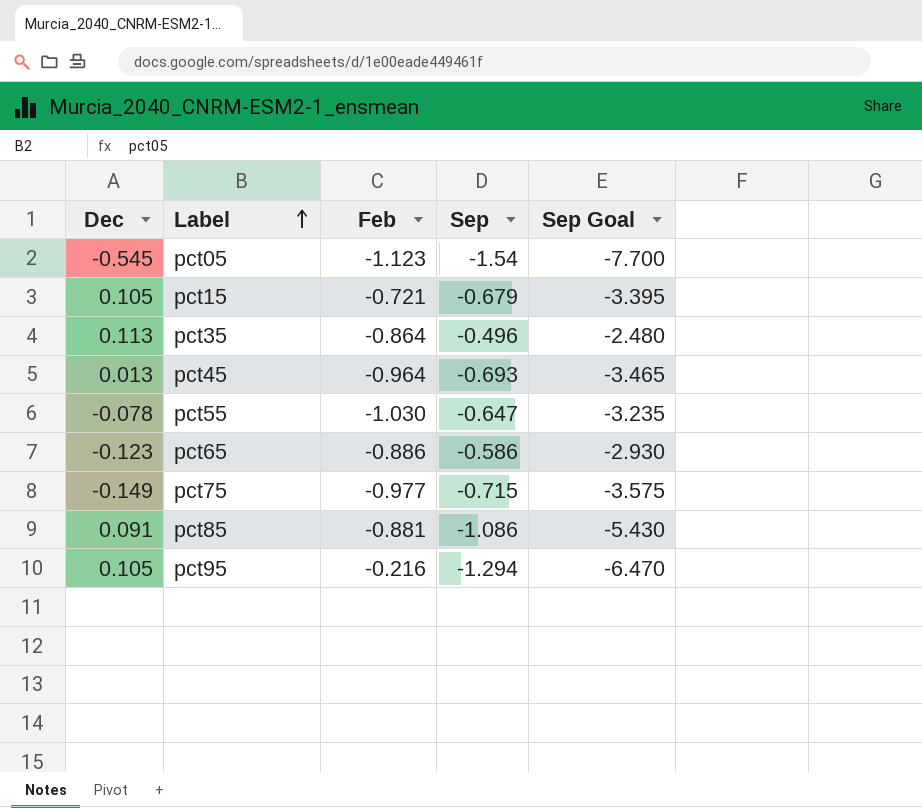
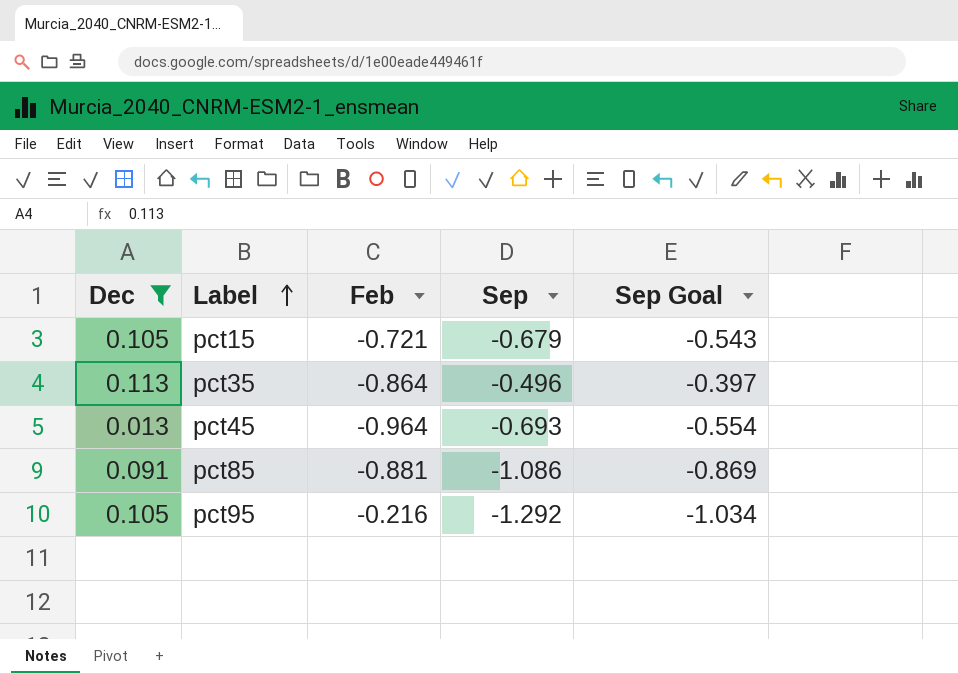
filter: none -> Dec >= 0.013
column Sep Goal | formula: [Sep] * 5 -> [Sep] * 0.8
pct95 | Sep: -1.294 -> -1.292

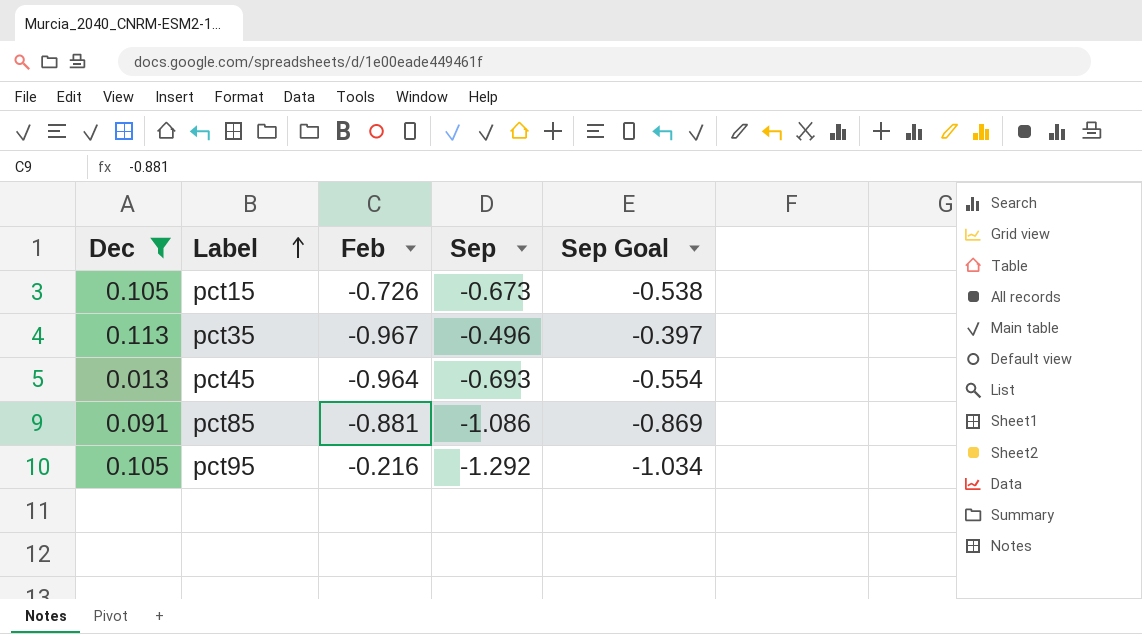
pct15 | Feb: -0.721 -> -0.726
pct15 | Sep: -0.679 -> -0.673
pct15 | Sep Goal: -0.543 -> -0.538
pct35 | Feb: -0.864 -> -0.967

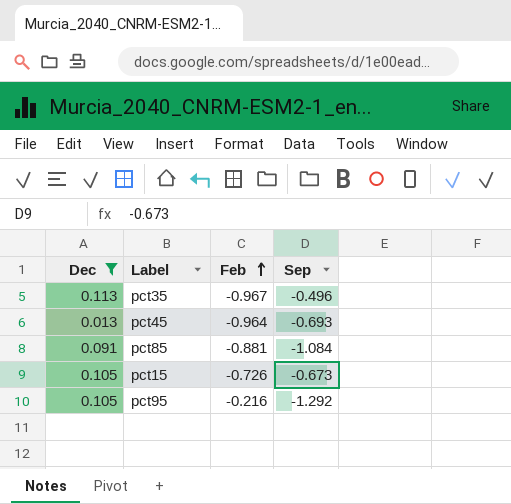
row order: Label ascending -> Feb ascending
column Sep Goal | formula: [Sep] * 0.8 -> none
pct85 | Sep: -1.086 -> -1.084

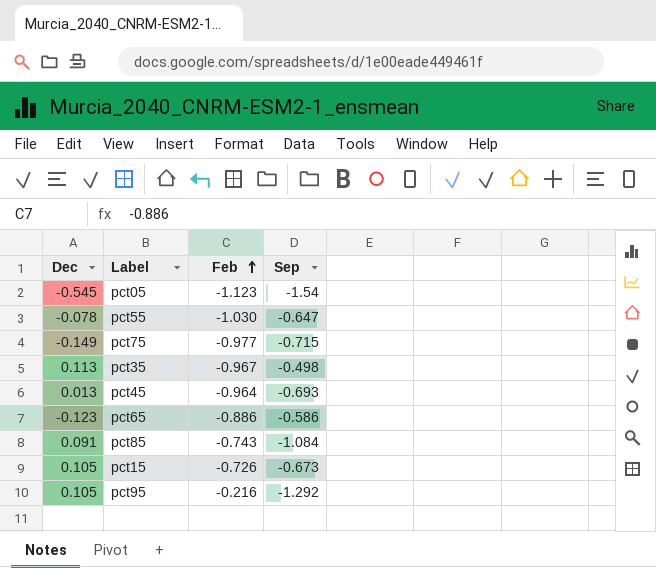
filter: Dec >= 0.013 -> none
pct35 | Sep: -0.496 -> -0.498
pct85 | Feb: -0.881 -> -0.743

